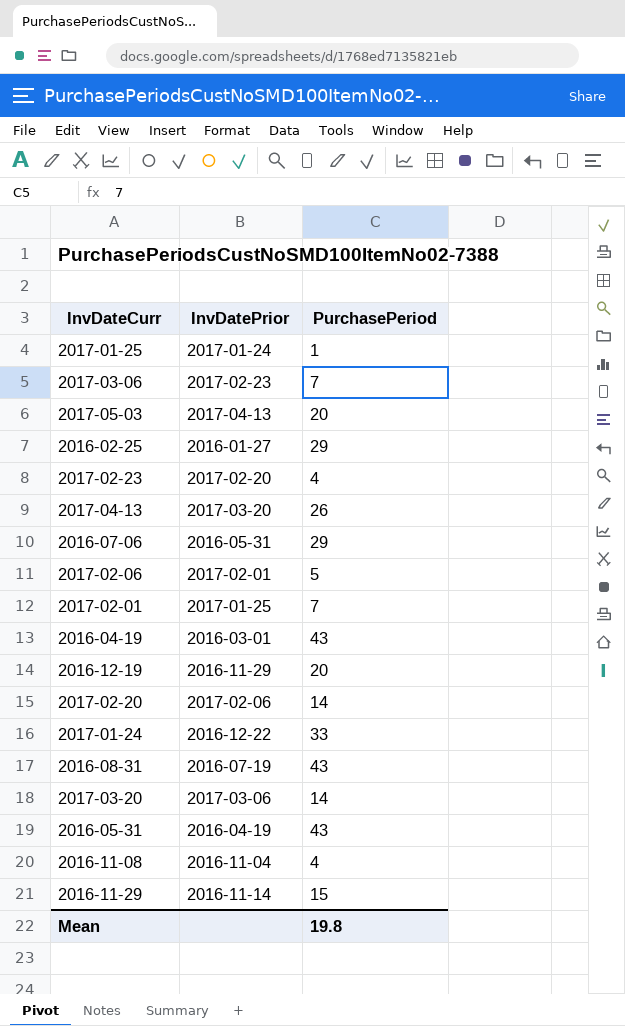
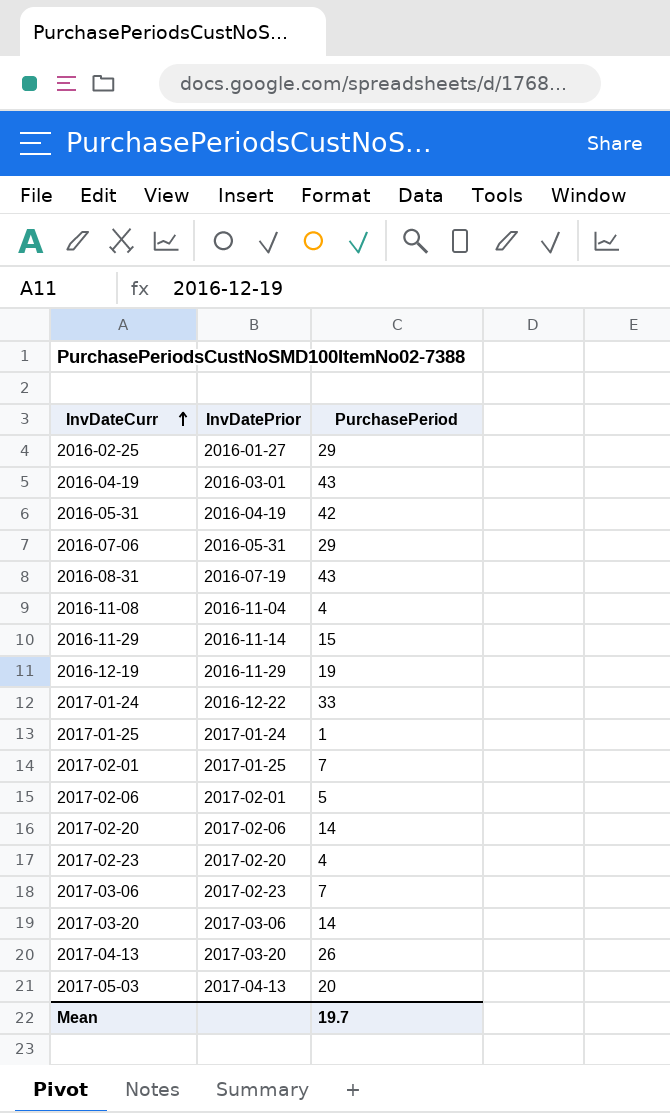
row order: none -> InvDateCurr ascending
2016-05-31 | PurchasePeriod: 43 -> 42
2016-12-19 | PurchasePeriod: 20 -> 19
Mean | PurchasePeriod: 19.8 -> 19.7

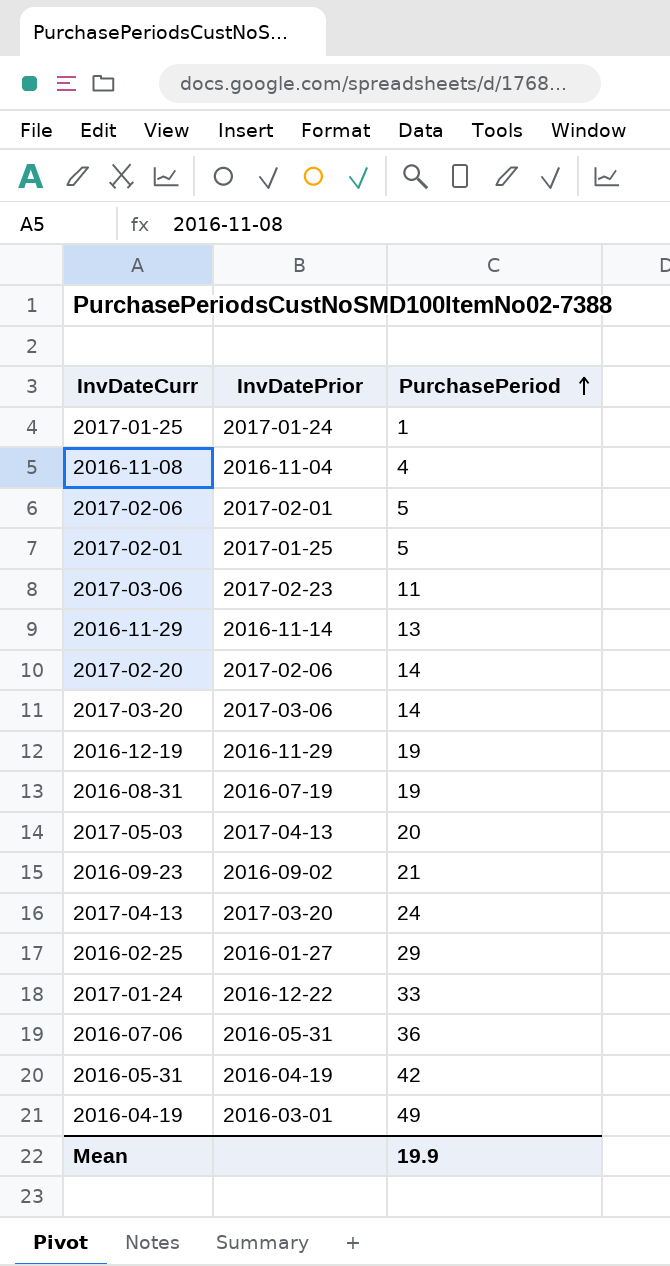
row order: InvDateCurr ascending -> PurchasePeriod ascending
row 2017-02-23: 2017-02-20 | 4 -> none
2017-02-01 | PurchasePeriod: 7 -> 5
2017-03-06 | PurchasePeriod: 7 -> 11
2016-11-29 | PurchasePeriod: 15 -> 13
2016-08-31 | PurchasePeriod: 43 -> 19
row 2016-09-23: none -> 2016-09-02 | 21
2017-04-13 | PurchasePeriod: 26 -> 24
2016-07-06 | PurchasePeriod: 29 -> 36
2016-04-19 | PurchasePeriod: 43 -> 49
Mean | PurchasePeriod: 19.7 -> 19.9

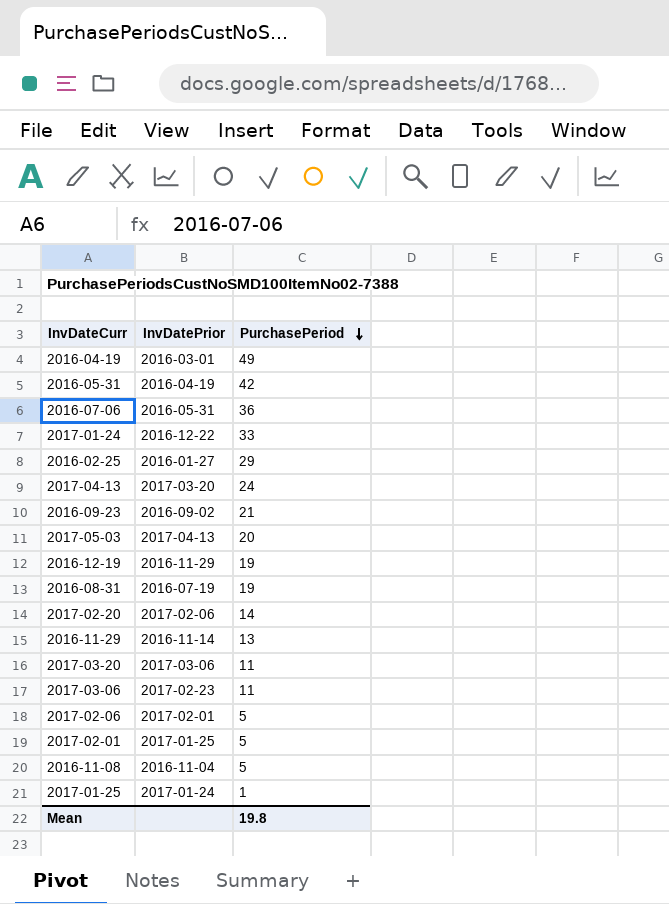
row order: PurchasePeriod ascending -> PurchasePeriod descending
2017-03-20 | PurchasePeriod: 14 -> 11
2016-11-08 | PurchasePeriod: 4 -> 5
Mean | PurchasePeriod: 19.9 -> 19.8

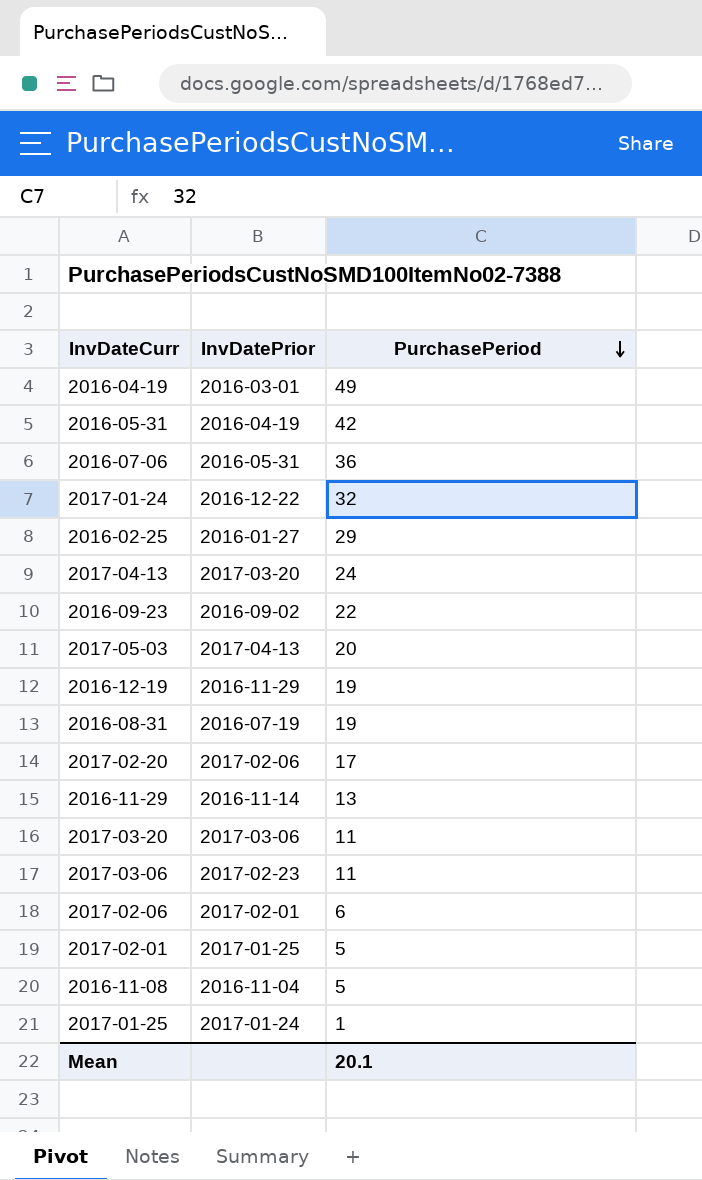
2017-01-24 | PurchasePeriod: 33 -> 32
2016-09-23 | PurchasePeriod: 21 -> 22
2017-02-20 | PurchasePeriod: 14 -> 17
2017-02-06 | PurchasePeriod: 5 -> 6
Mean | PurchasePeriod: 19.8 -> 20.1

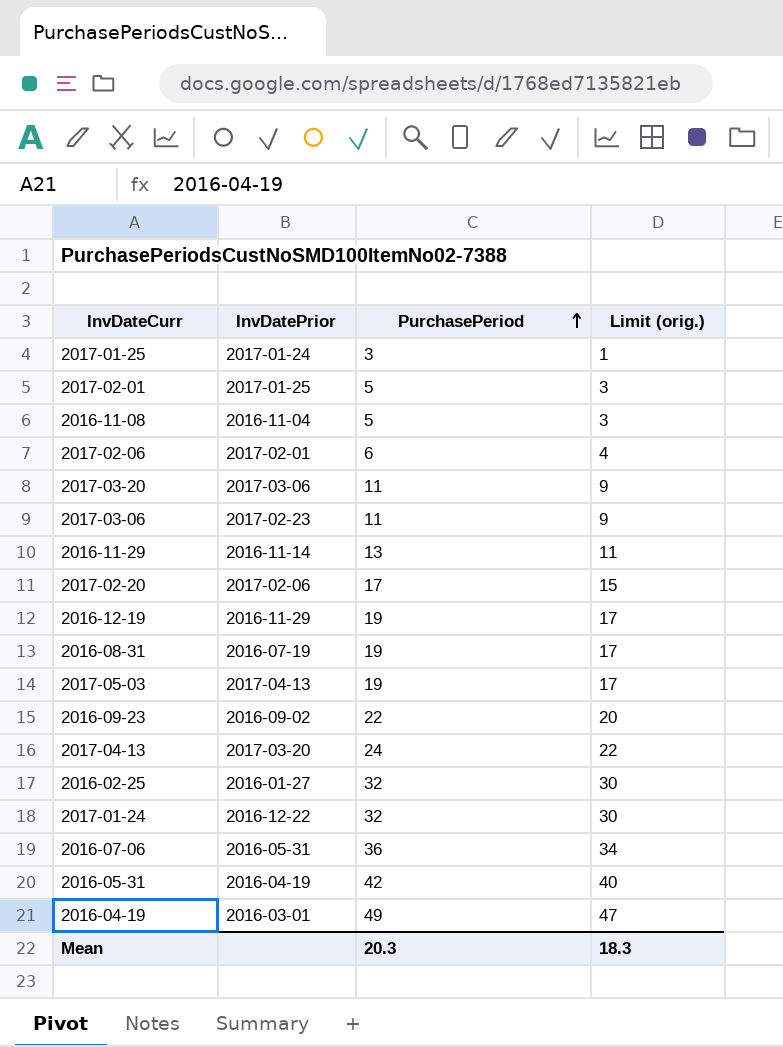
row order: PurchasePeriod descending -> PurchasePeriod ascending
column Limit (orig.) | formula: none -> [PurchasePeriod] - 2
2017-01-25 | PurchasePeriod: 1 -> 3
2017-05-03 | PurchasePeriod: 20 -> 19
2016-02-25 | PurchasePeriod: 29 -> 32
Mean | PurchasePeriod: 20.1 -> 20.3

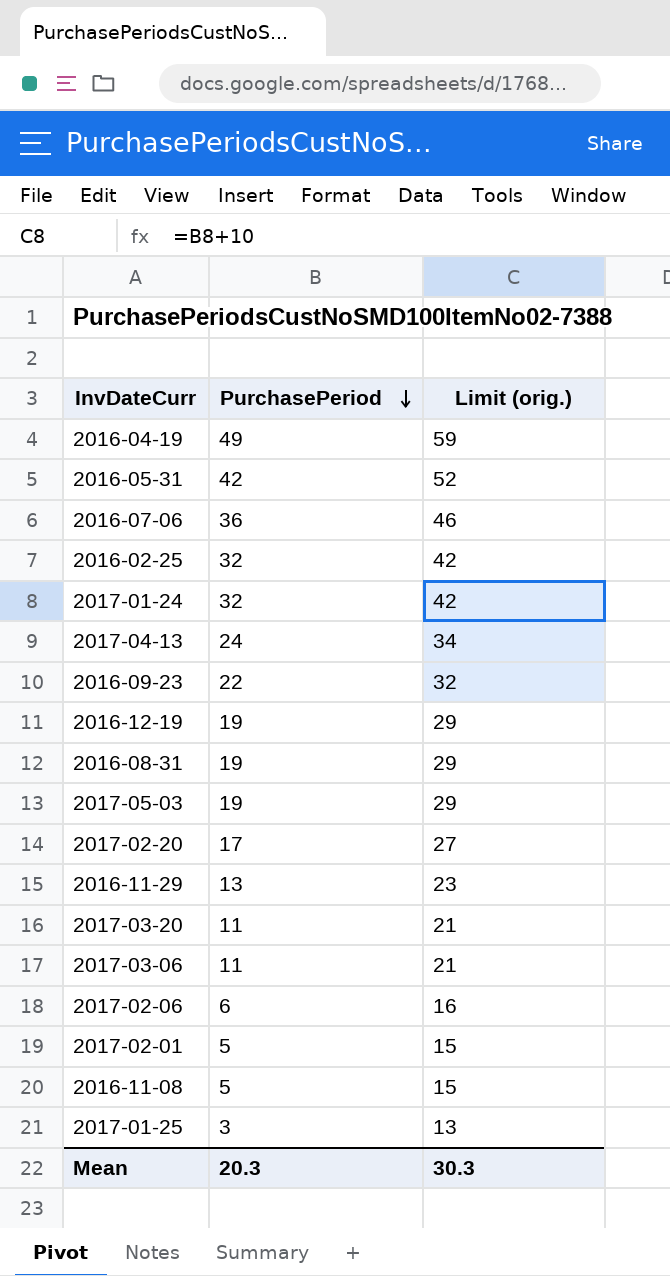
row order: PurchasePeriod ascending -> PurchasePeriod descending
column InvDatePrior | position: 2 -> none
column Limit (orig.) | formula: [PurchasePeriod] - 2 -> [PurchasePeriod] + 10
Mean | Limit (orig.): 18.3 -> 30.3

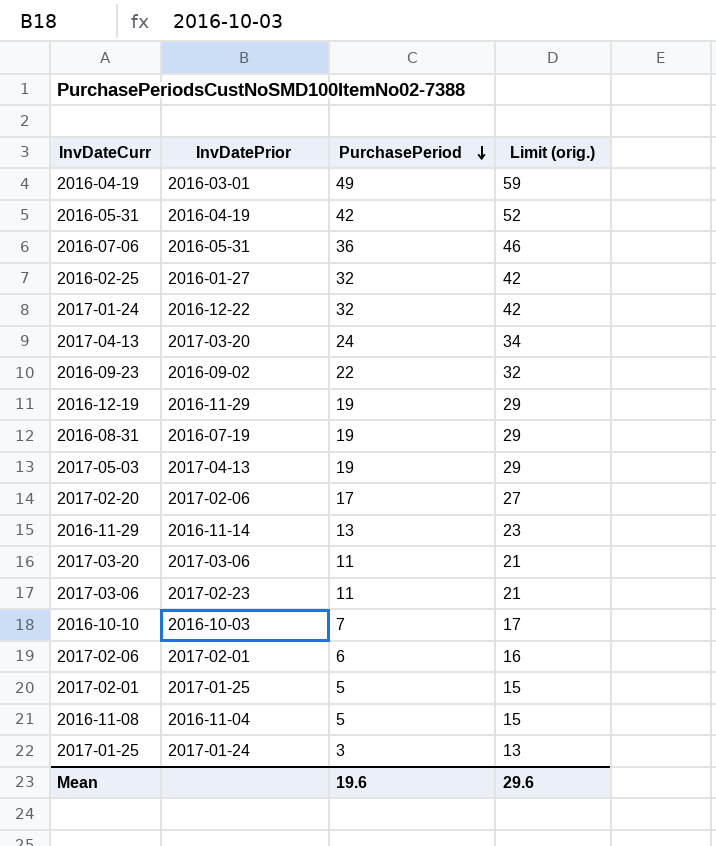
column InvDatePrior | position: none -> 2
row 2016-10-10: none -> 2016-10-03 | 7 | 17
Mean | PurchasePeriod: 20.3 -> 19.6
Mean | Limit (orig.): 30.3 -> 29.6

